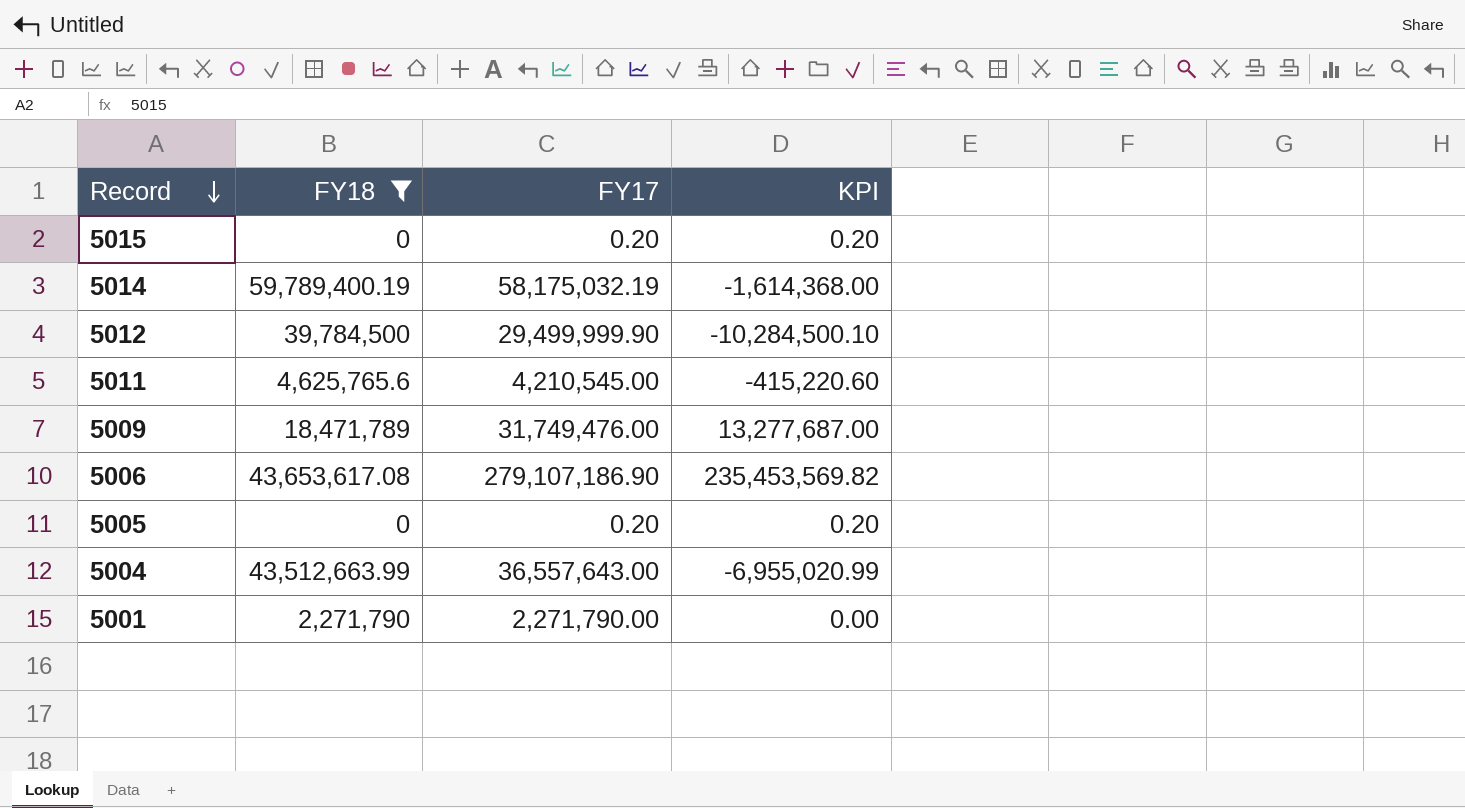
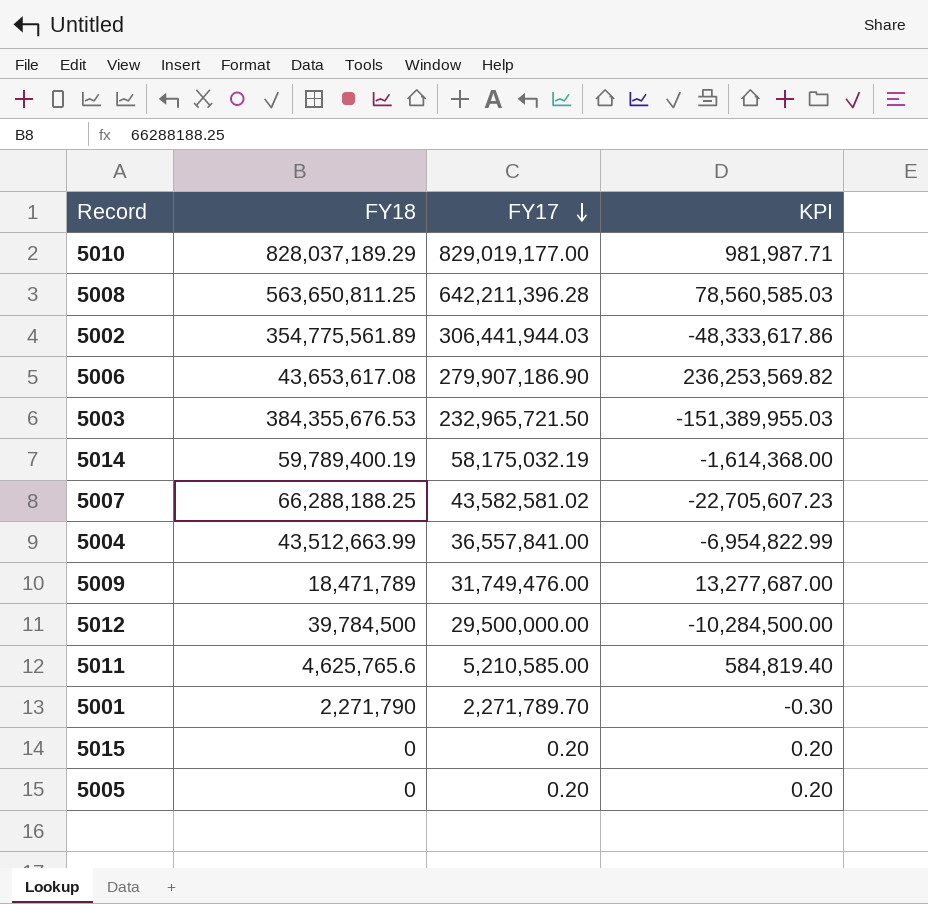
filter: FY18 <= 59,789,400.19 -> none
row order: Record descending -> FY17 descending
5006 | FY17: 279,107,186.90 -> 279,907,186.90
5006 | KPI: 235,453,569.82 -> 236,253,569.82
5004 | FY17: 36,557,643.00 -> 36,557,841.00
5004 | KPI: -6,955,020.99 -> -6,954,822.99
5012 | FY17: 29,499,999.90 -> 29,500,000.00
5012 | KPI: -10,284,500.10 -> -10,284,500.00
5011 | FY17: 4,210,545.00 -> 5,210,585.00
5011 | KPI: -415,220.60 -> 584,819.40
5001 | FY17: 2,271,790.00 -> 2,271,789.70
5001 | KPI: 0.00 -> -0.30

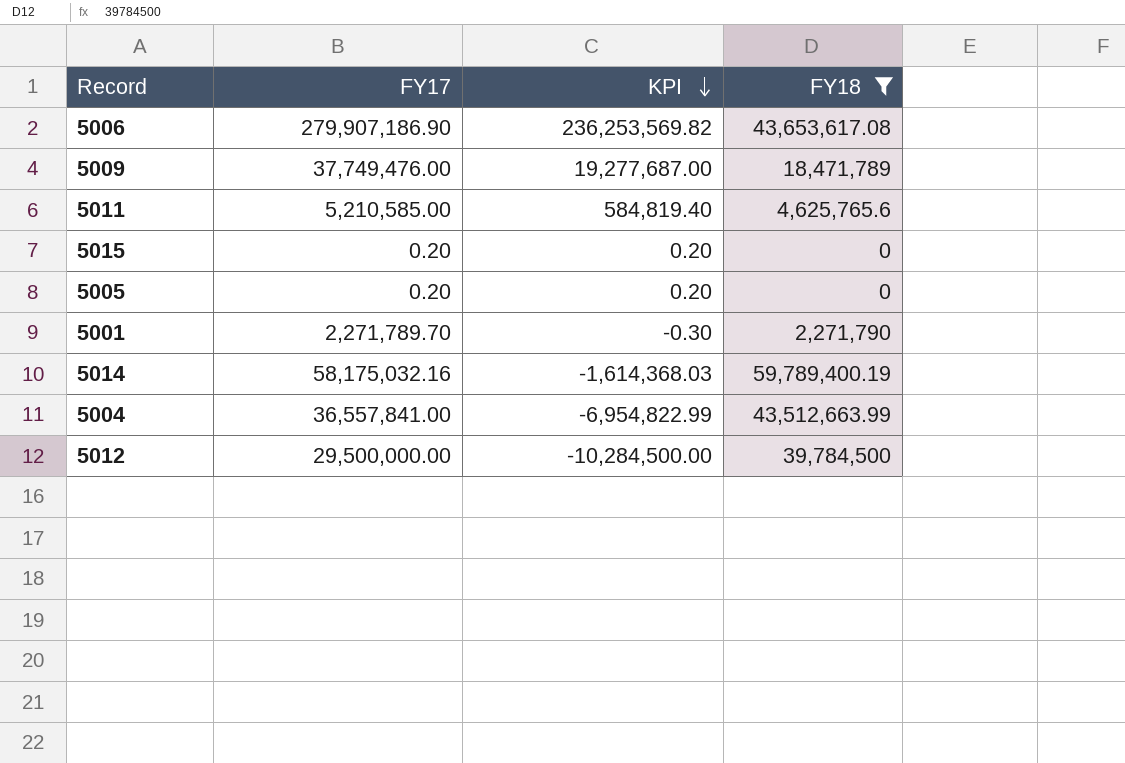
filter: none -> FY18 <= 59,789,400.19
row order: FY17 descending -> KPI descending
column FY18 | position: 2 -> 4
5009 | FY17: 31,749,476.00 -> 37,749,476.00
5009 | KPI: 13,277,687.00 -> 19,277,687.00
5014 | FY17: 58,175,032.19 -> 58,175,032.16
5014 | KPI: -1,614,368.00 -> -1,614,368.03

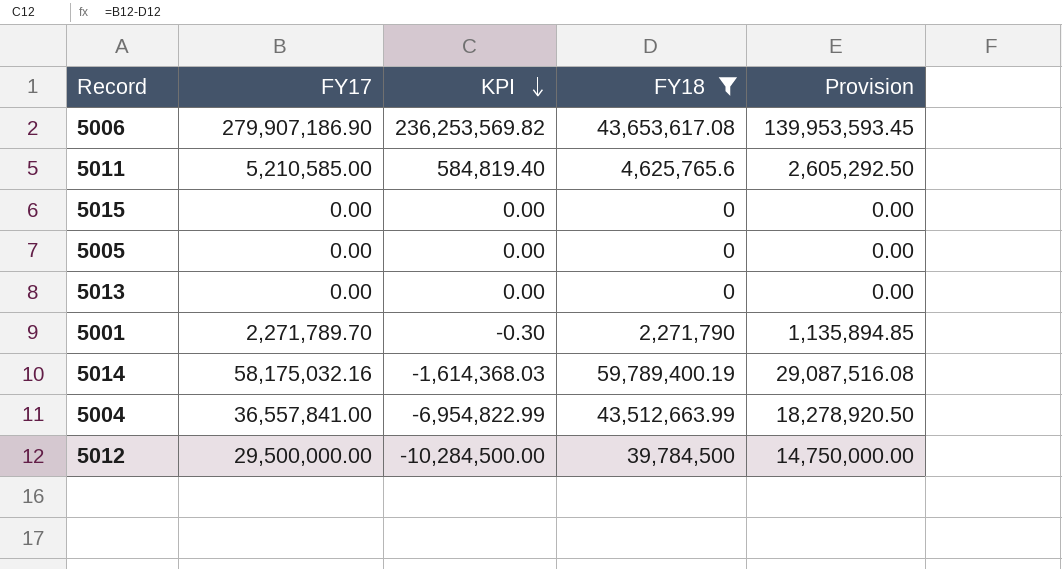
column Provision | formula: none -> [FY17] * 0.5
row 5009: 37,749,476.00 | 19,277,687.00 | 18,471,789 -> none
5015 | FY17: 0.20 -> 0.00
5015 | KPI: 0.20 -> 0.00
5005 | FY17: 0.20 -> 0.00
5005 | KPI: 0.20 -> 0.00
row 5013: none -> 0.00 | 0.00 | 0 | 0.00

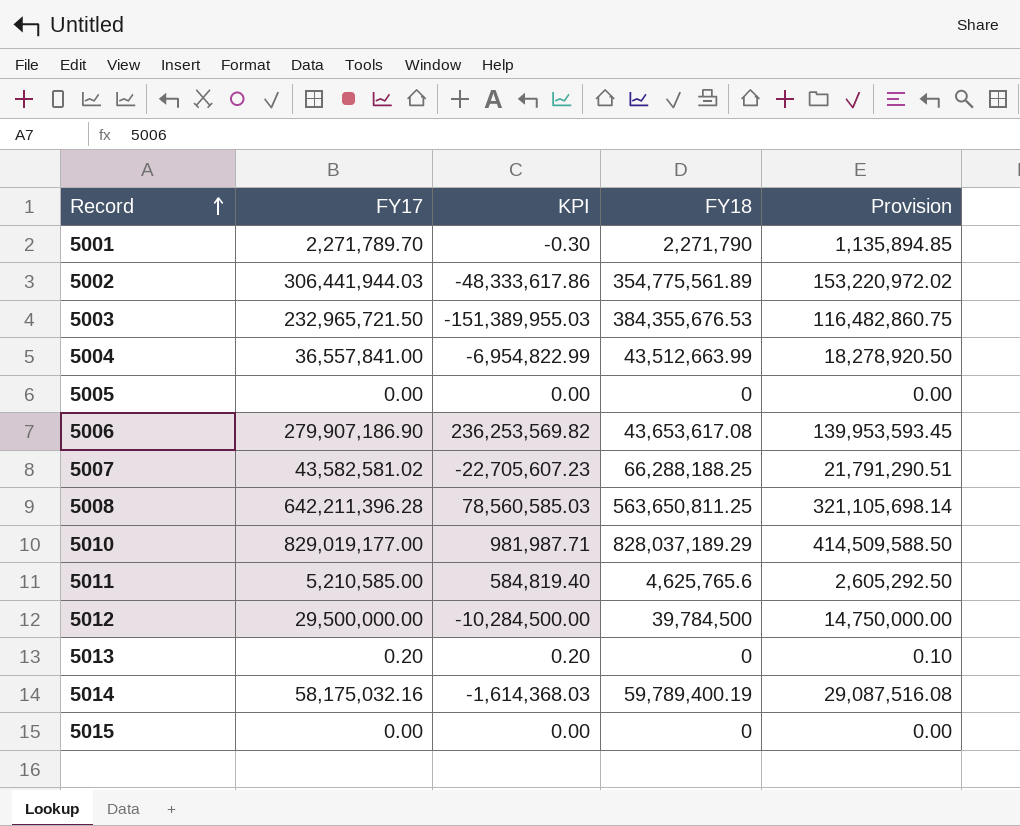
filter: FY18 <= 59,789,400.19 -> none
row order: KPI descending -> Record ascending
5013 | FY17: 0.00 -> 0.20
5013 | KPI: 0.00 -> 0.20
5013 | Provision: 0.00 -> 0.10

